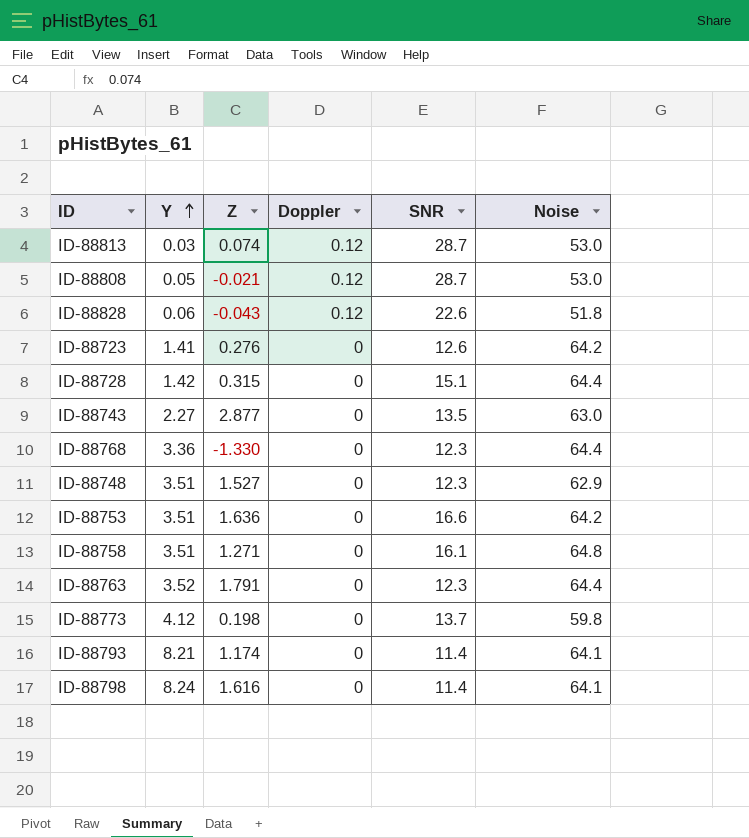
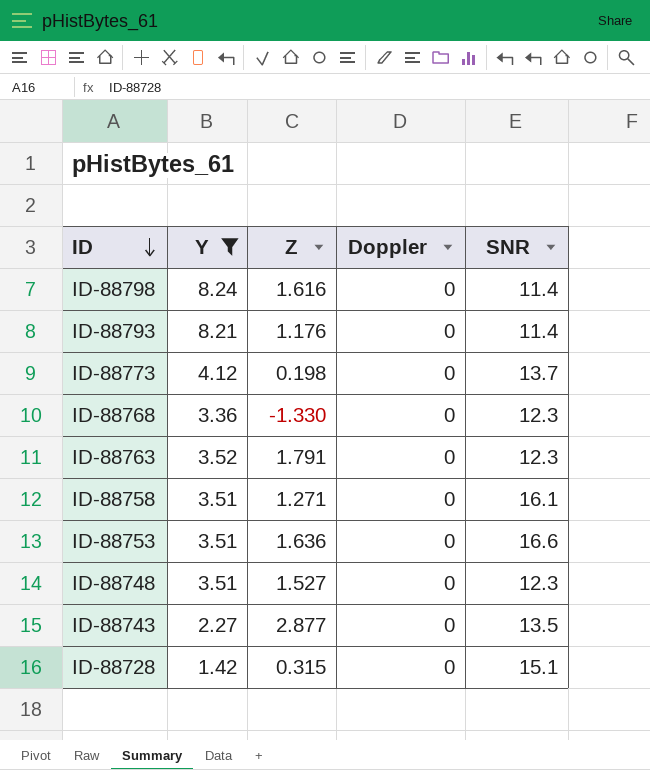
filter: none -> Y >= 1.42
row order: Y ascending -> ID descending
column Noise | position: 6 -> none
ID-88793 | Z: 1.174 -> 1.176

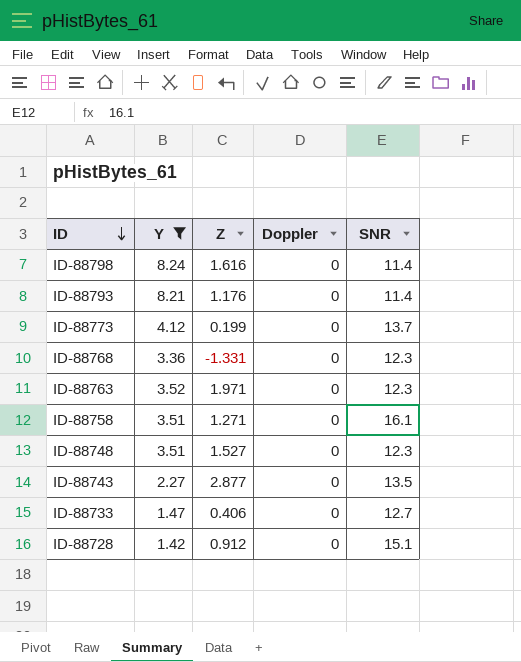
row ID-88753: 3.51 | 1.636 | 0 | 16.6 -> none
ID-88773 | Z: 0.198 -> 0.199
ID-88768 | Z: -1.330 -> -1.331
ID-88763 | Z: 1.791 -> 1.971
row ID-88733: none -> 1.47 | 0.406 | 0 | 12.7
ID-88728 | Z: 0.315 -> 0.912

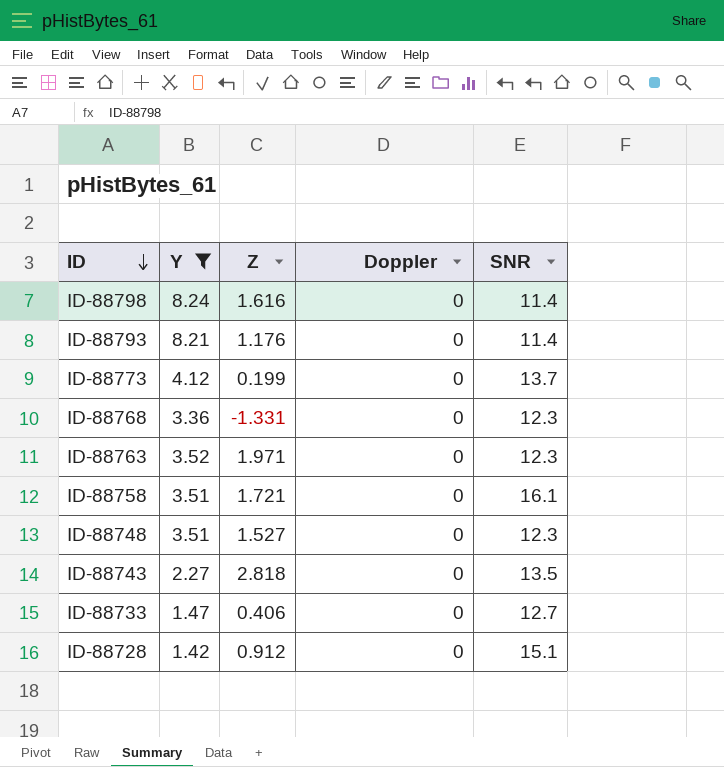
ID-88758 | Z: 1.271 -> 1.721
ID-88743 | Z: 2.877 -> 2.818

